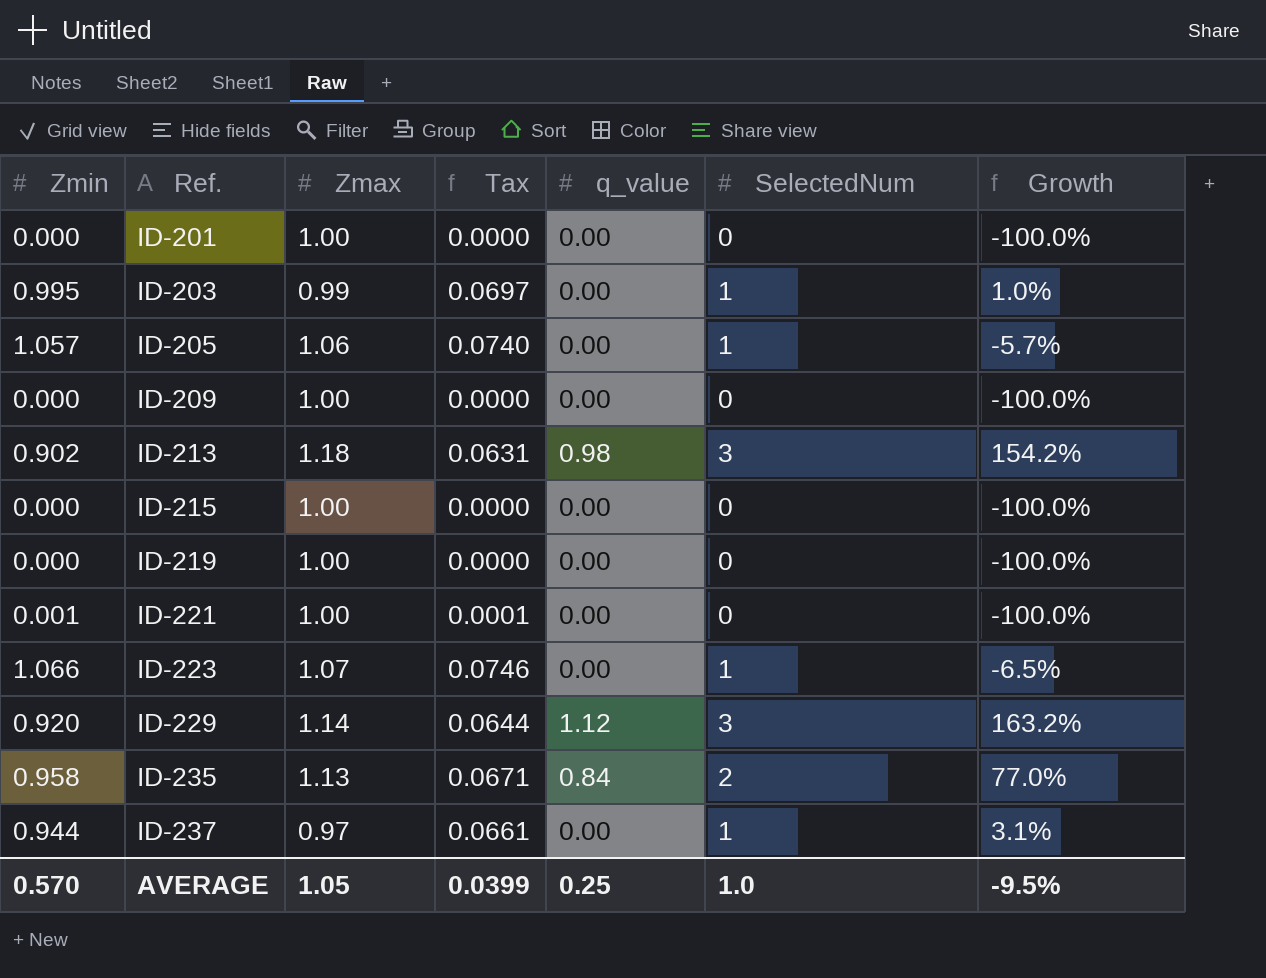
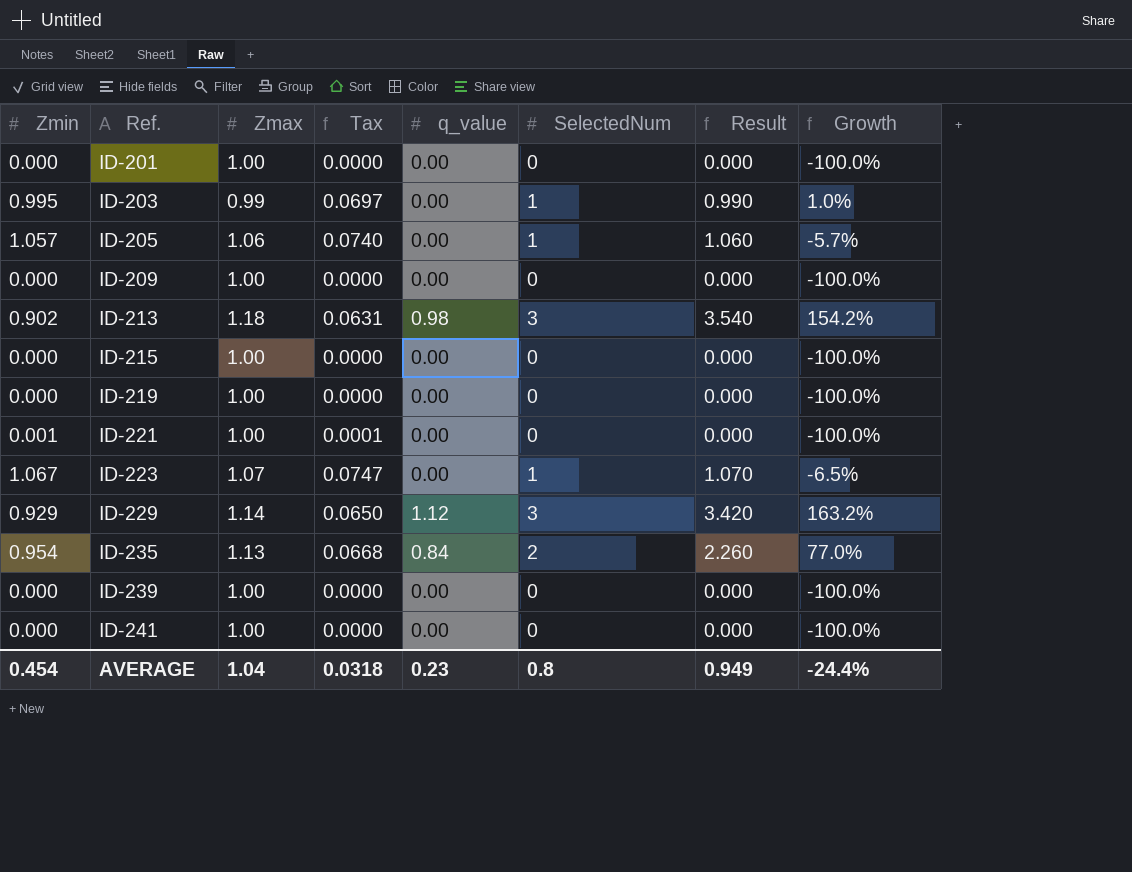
column Result | formula: none -> [Zmax] * [SelectedNum]
row ID-237: 0.944 | 0.97 | 0.0661 | 0.00 | 1 | 3.1% -> none
ID-223 | Zmin: 1.066 -> 1.067
ID-223 | Tax: 0.0746 -> 0.0747
ID-229 | Zmin: 0.920 -> 0.929
ID-229 | Tax: 0.0644 -> 0.0650
ID-235 | Zmin: 0.958 -> 0.954
ID-235 | Tax: 0.0671 -> 0.0668
row ID-239: none -> 0.000 | 1.00 | 0.0000 | 0.00 | 0 | 0.000 | -100.0%
row ID-241: none -> 0.000 | 1.00 | 0.0000 | 0.00 | 0 | 0.000 | -100.0%
AVERAGE | Zmin: 0.570 -> 0.454
AVERAGE | Zmax: 1.05 -> 1.04
AVERAGE | Tax: 0.0399 -> 0.0318
AVERAGE | q_value: 0.25 -> 0.23
AVERAGE | SelectedNum: 1.0 -> 0.8
AVERAGE | Growth: -9.5% -> -24.4%

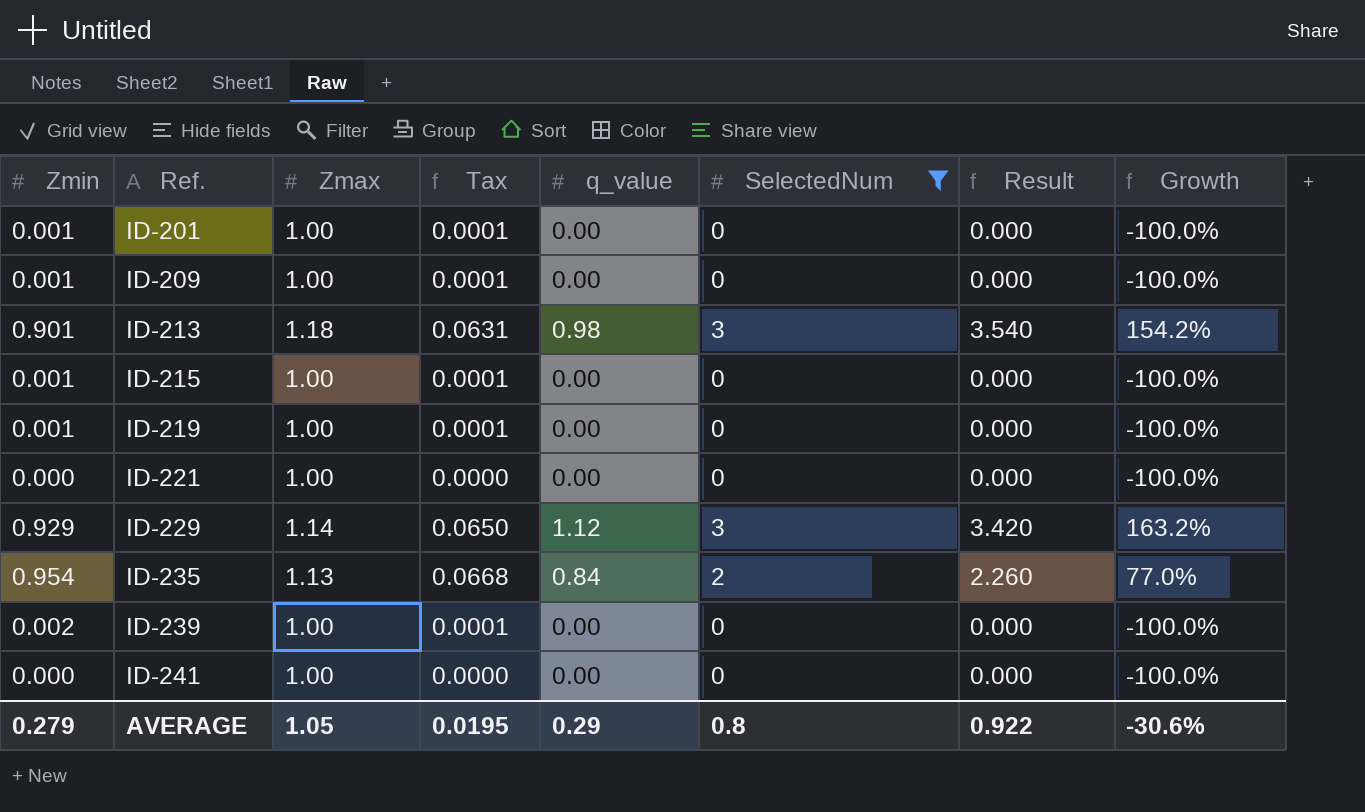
filter: none -> SelectedNum != 1
ID-201 | Zmin: 0.000 -> 0.001
ID-201 | Tax: 0.0000 -> 0.0001
ID-209 | Zmin: 0.000 -> 0.001
ID-209 | Tax: 0.0000 -> 0.0001
ID-213 | Zmin: 0.902 -> 0.901
ID-215 | Zmin: 0.000 -> 0.001
ID-215 | Tax: 0.0000 -> 0.0001
ID-219 | Zmin: 0.000 -> 0.001
ID-219 | Tax: 0.0000 -> 0.0001
ID-221 | Zmin: 0.001 -> 0.000
ID-221 | Tax: 0.0001 -> 0.0000
ID-239 | Zmin: 0.000 -> 0.002
ID-239 | Tax: 0.0000 -> 0.0001
AVERAGE | Zmin: 0.454 -> 0.279
AVERAGE | Zmax: 1.04 -> 1.05
AVERAGE | Tax: 0.0318 -> 0.0195
AVERAGE | q_value: 0.23 -> 0.29
AVERAGE | Result: 0.949 -> 0.922
AVERAGE | Growth: -24.4% -> -30.6%

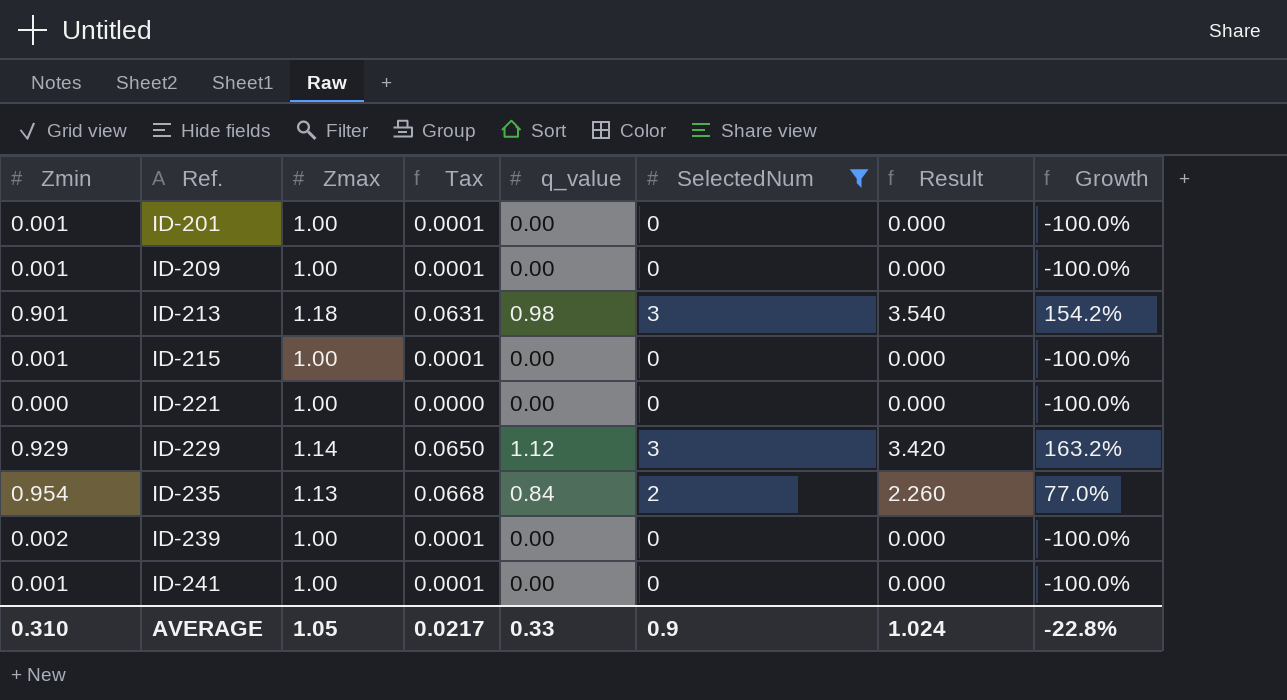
row ID-219: 0.001 | 1.00 | 0.0001 | 0.00 | 0 | 0.000 | -100.0% -> none
ID-241 | Zmin: 0.000 -> 0.001
ID-241 | Tax: 0.0000 -> 0.0001
AVERAGE | Zmin: 0.279 -> 0.310
AVERAGE | Tax: 0.0195 -> 0.0217
AVERAGE | q_value: 0.29 -> 0.33
AVERAGE | SelectedNum: 0.8 -> 0.9
AVERAGE | Result: 0.922 -> 1.024
AVERAGE | Growth: -30.6% -> -22.8%

